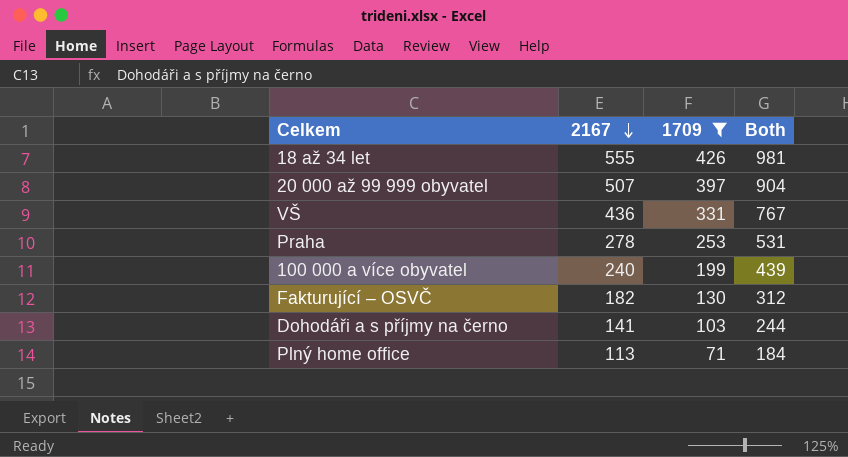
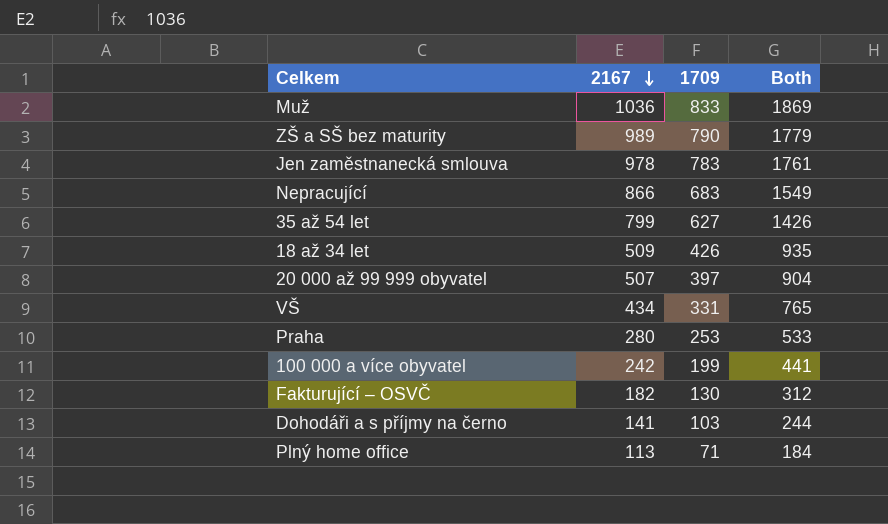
filter: 1709 <= 426 -> none
18 až 34 let | 2167: 555 -> 509
18 až 34 let | Both: 981 -> 935
VŠ | 2167: 436 -> 434
VŠ | Both: 767 -> 765
Praha | 2167: 278 -> 280
Praha | Both: 531 -> 533
100 000 a více obyvatel | 2167: 240 -> 242
100 000 a více obyvatel | Both: 439 -> 441

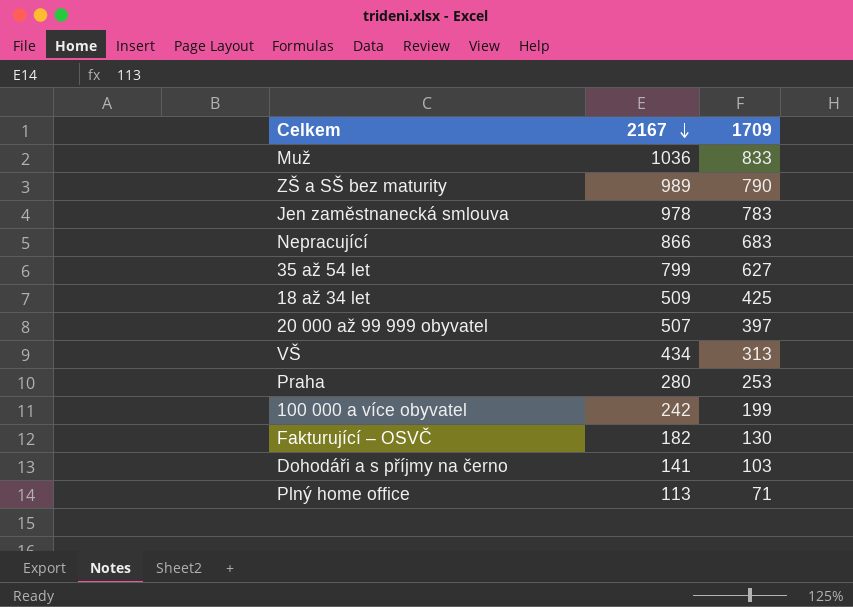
column Both | formula: [2167] + [1709] -> none
18 až 34 let | 1709: 426 -> 425
VŠ | 1709: 331 -> 313

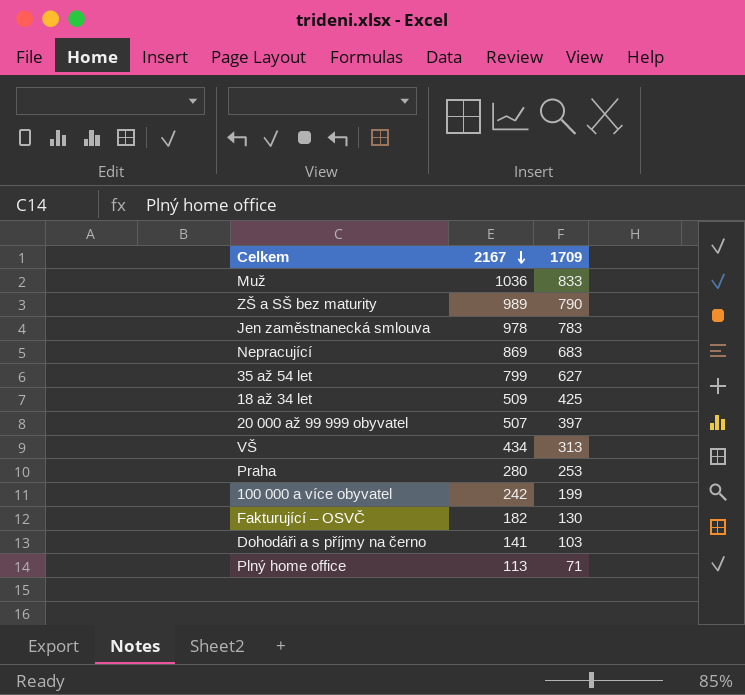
Nepracující | 2167: 866 -> 869

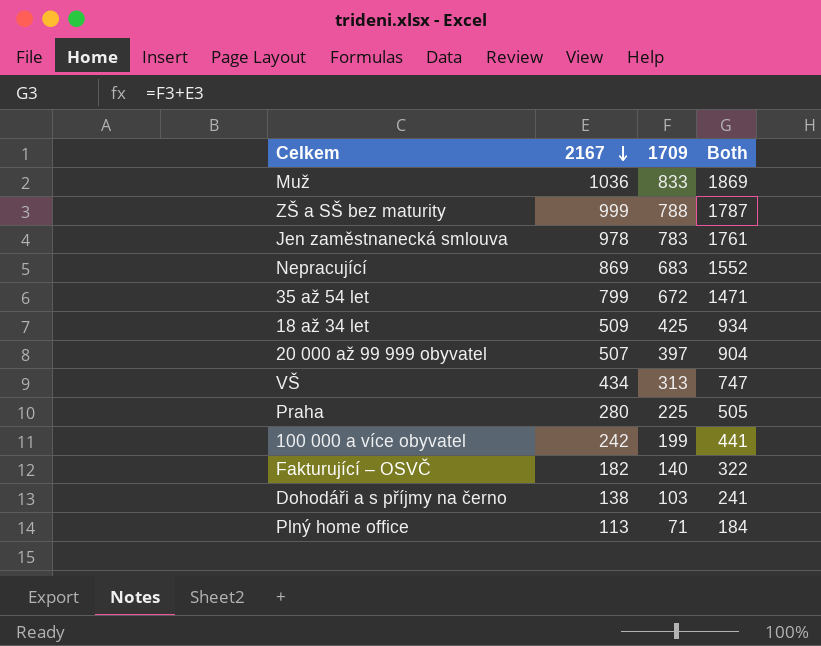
column Both | formula: none -> [2167] + [1709]
ZŠ a SŠ bez maturity | 2167: 989 -> 999
ZŠ a SŠ bez maturity | 1709: 790 -> 788
35 až 54 let | 1709: 627 -> 672
Praha | 1709: 253 -> 225
Fakturující – OSVČ | 1709: 130 -> 140
Dohodáři a s příjmy na černo | 2167: 141 -> 138

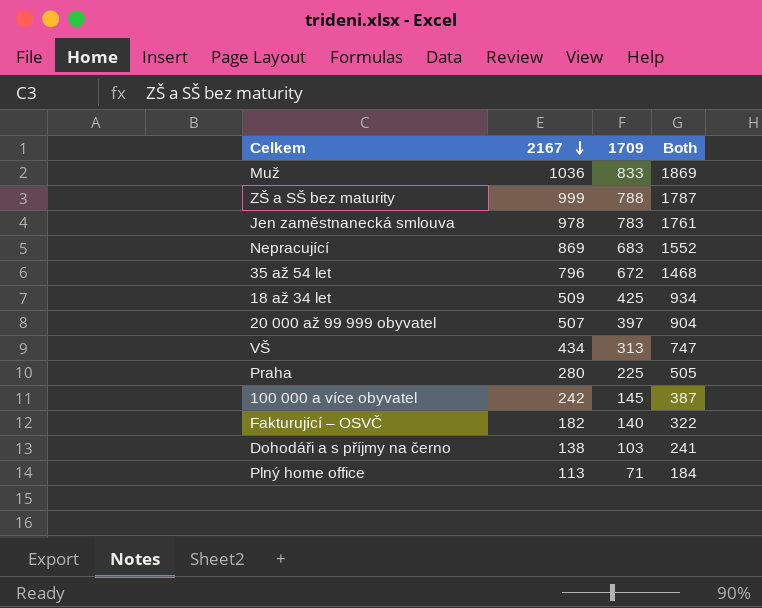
35 až 54 let | 2167: 799 -> 796
35 až 54 let | Both: 1471 -> 1468
100 000 a více obyvatel | 1709: 199 -> 145
100 000 a více obyvatel | Both: 441 -> 387

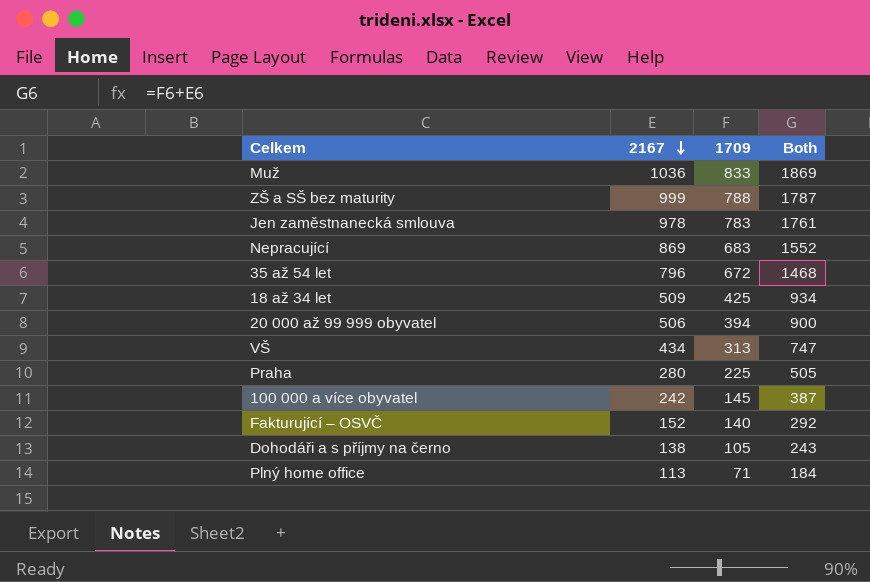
20 000 až 99 999 obyvatel | 2167: 507 -> 506
20 000 až 99 999 obyvatel | 1709: 397 -> 394
20 000 až 99 999 obyvatel | Both: 904 -> 900
Fakturující – OSVČ | 2167: 182 -> 152
Fakturující – OSVČ | Both: 322 -> 292
Dohodáři a s příjmy na černo | 1709: 103 -> 105
Dohodáři a s příjmy na černo | Both: 241 -> 243

